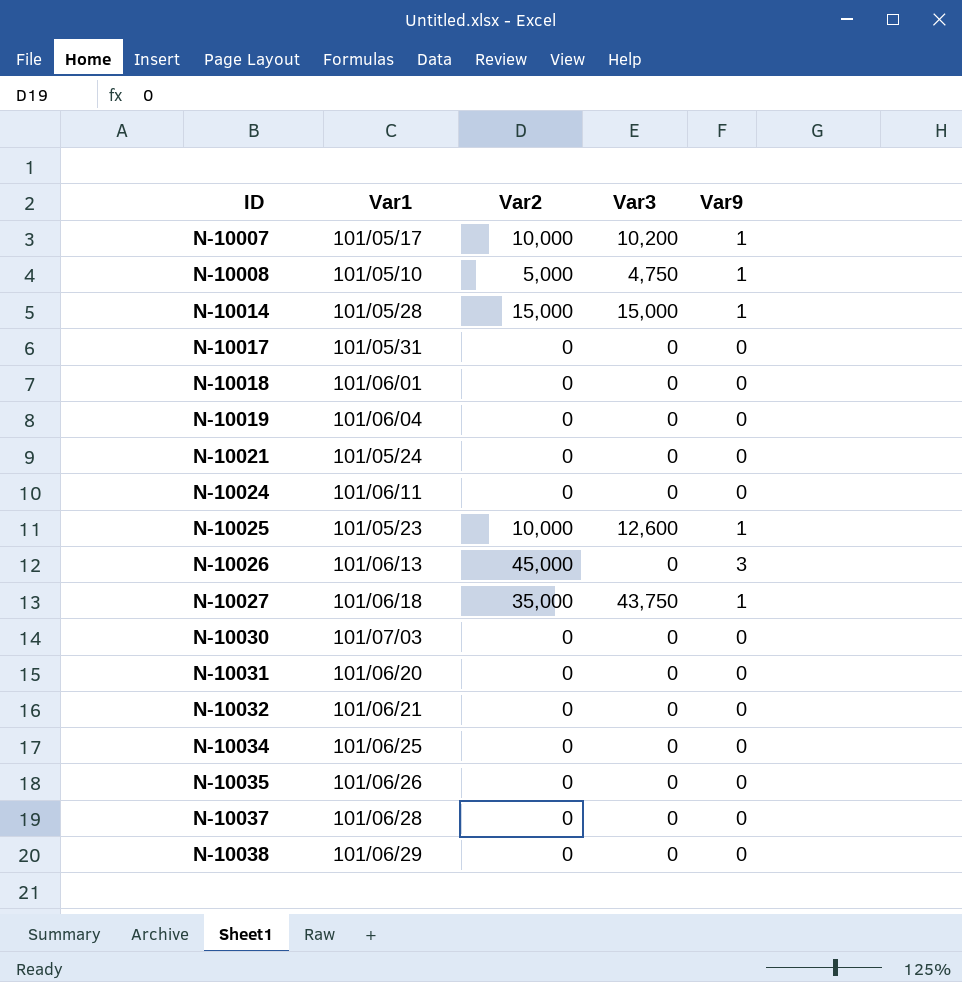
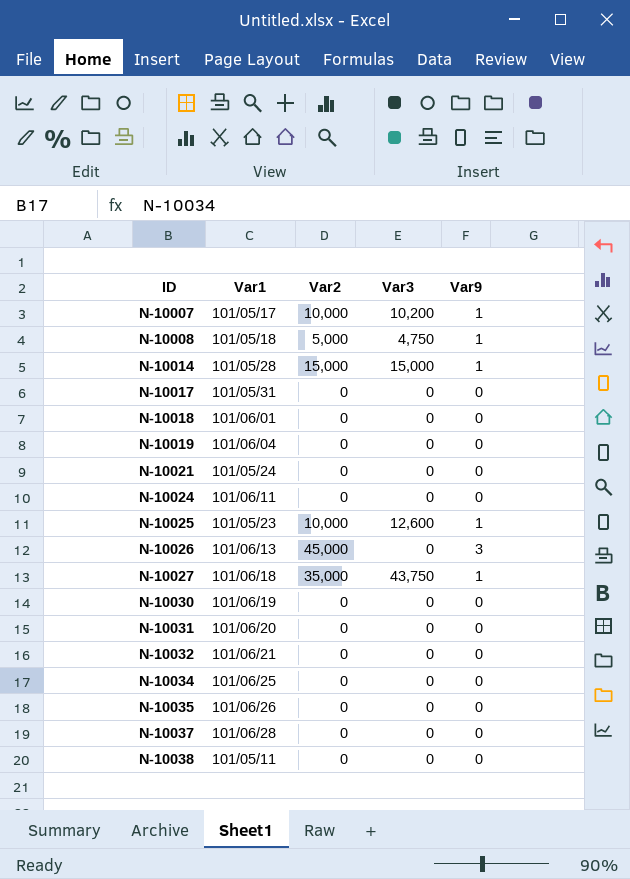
N-10008 | Var1: 101/05/10 -> 101/05/18
N-10030 | Var1: 101/07/03 -> 101/06/19
N-10038 | Var1: 101/06/29 -> 101/05/11

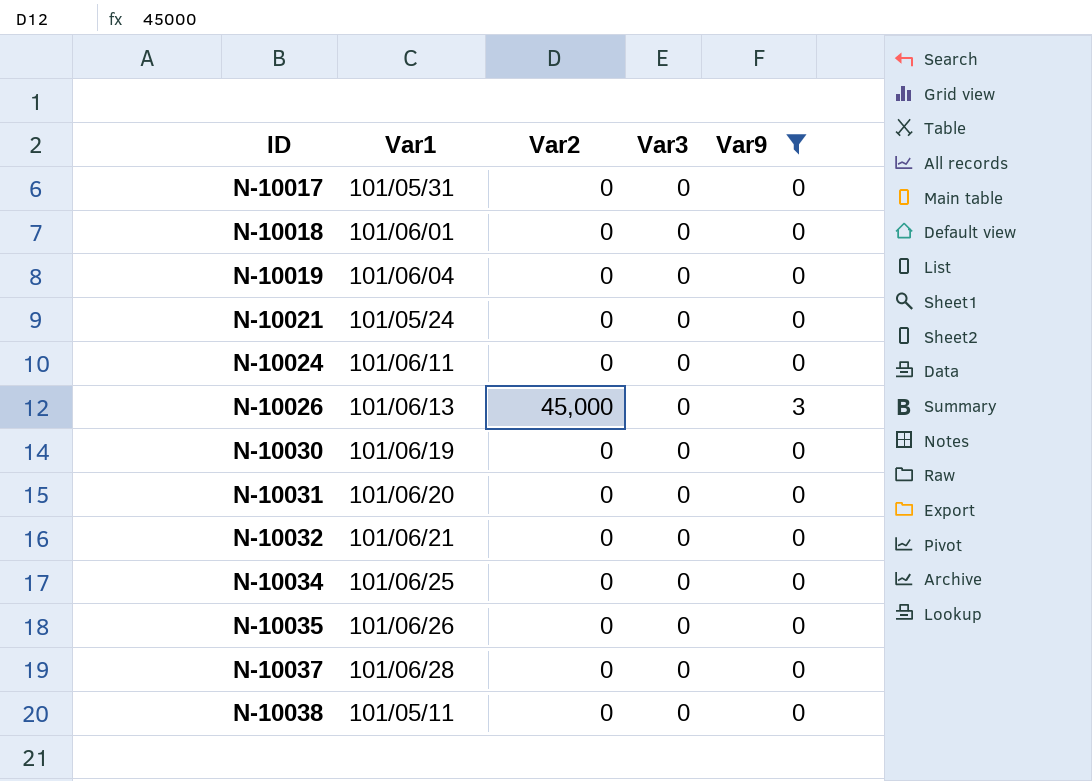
filter: none -> Var9 != 1

